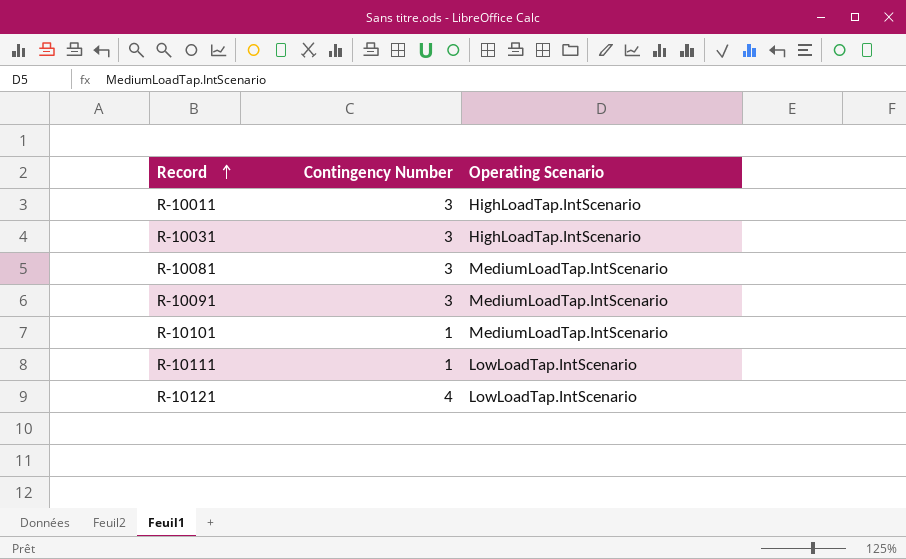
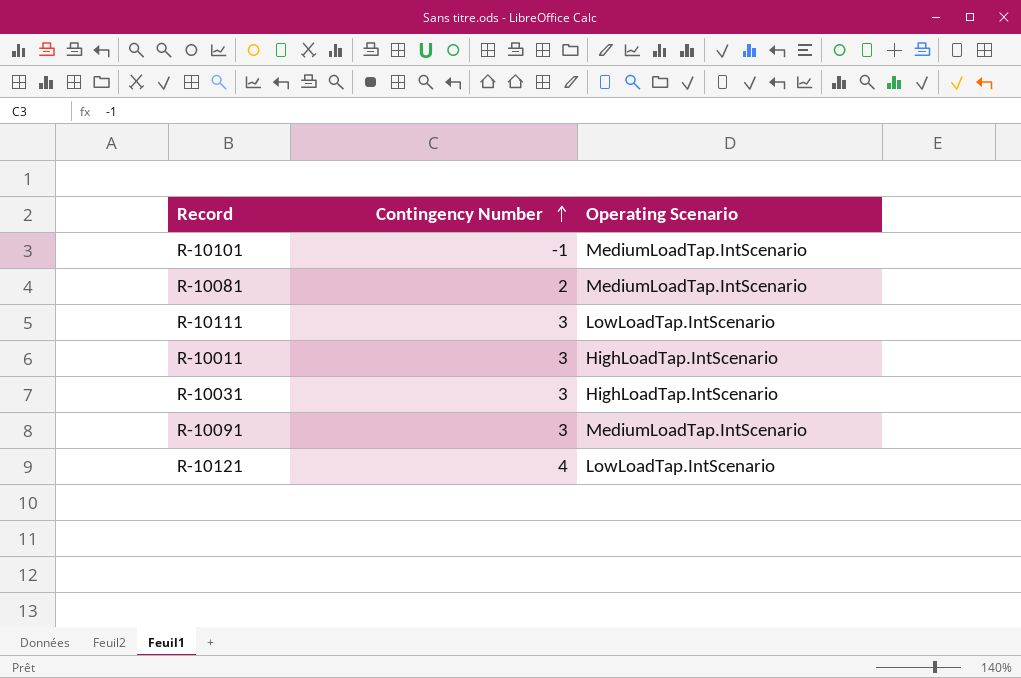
row order: Record ascending -> Contingency Number ascending
R-10101 | Contingency Number: 1 -> -1
R-10081 | Contingency Number: 3 -> 2
R-10111 | Contingency Number: 1 -> 3

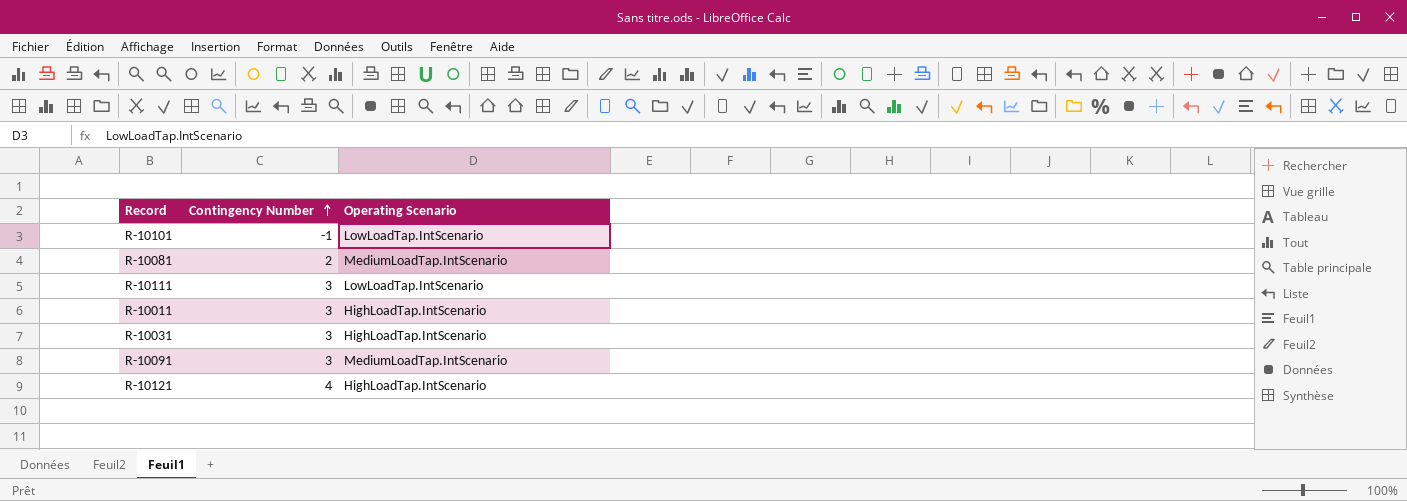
R-10101 | Operating Scenario: MediumLoadTap.IntScenario -> LowLoadTap.IntScenario
R-10121 | Operating Scenario: LowLoadTap.IntScenario -> HighLoadTap.IntScenario

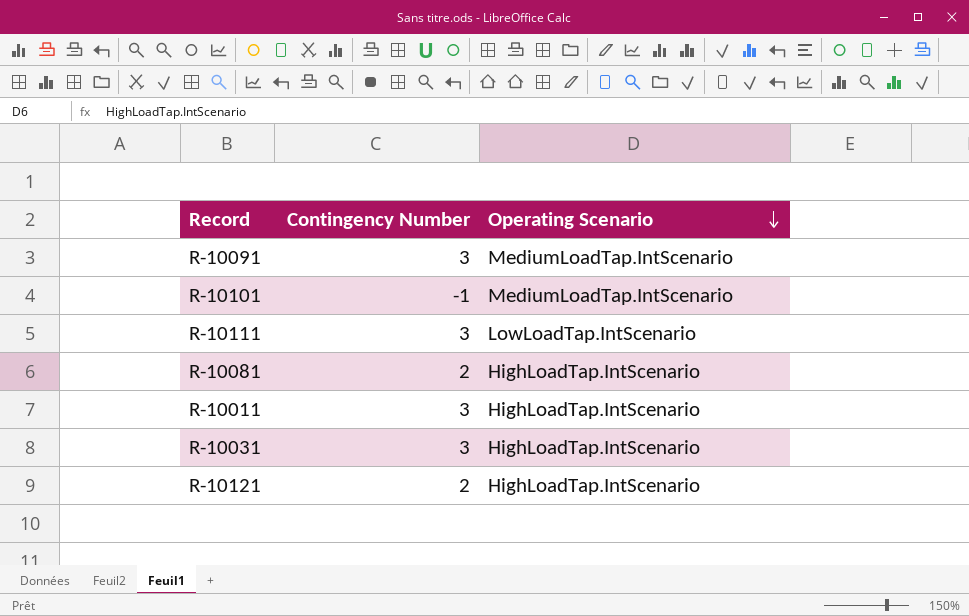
row order: Contingency Number ascending -> Operating Scenario descending
R-10101 | Operating Scenario: LowLoadTap.IntScenario -> MediumLoadTap.IntScenario
R-10081 | Operating Scenario: MediumLoadTap.IntScenario -> HighLoadTap.IntScenario
R-10121 | Contingency Number: 4 -> 2

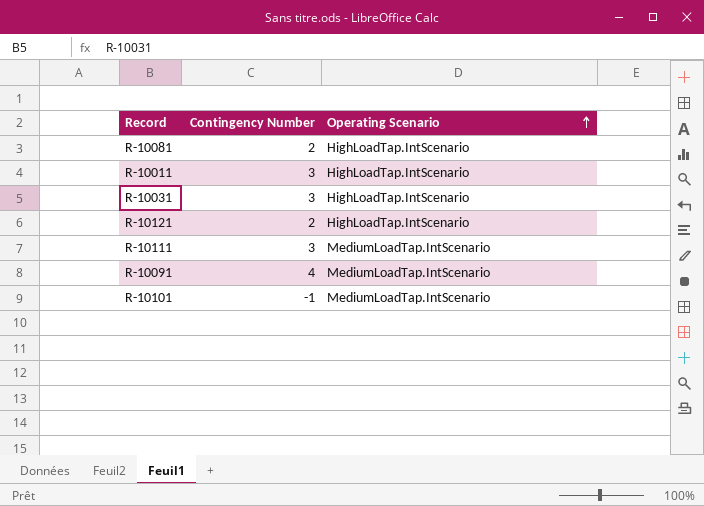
row order: Operating Scenario descending -> Operating Scenario ascending
R-10111 | Operating Scenario: LowLoadTap.IntScenario -> MediumLoadTap.IntScenario
R-10091 | Contingency Number: 3 -> 4

